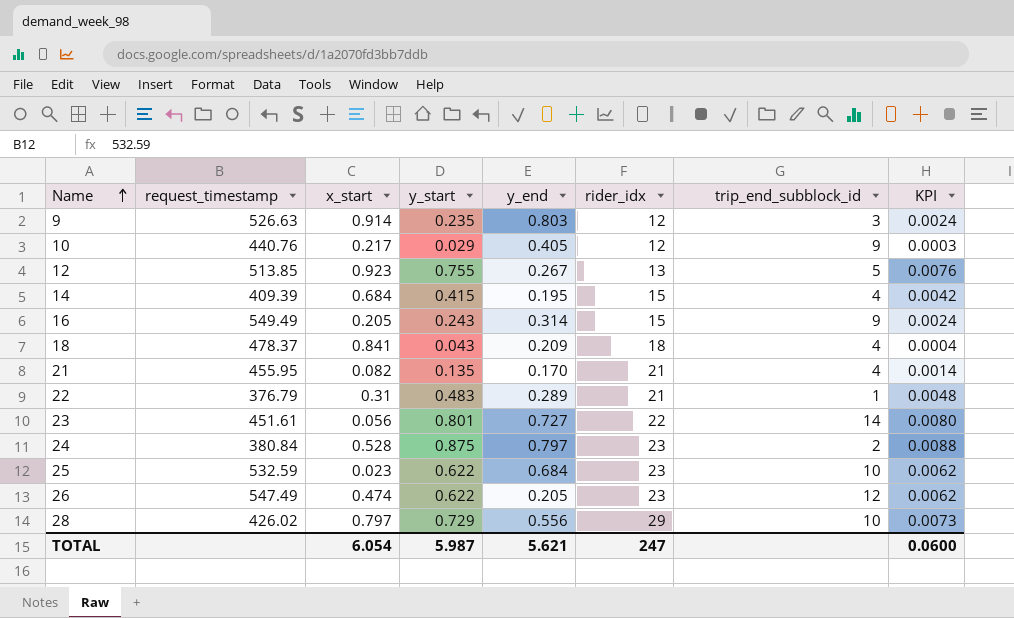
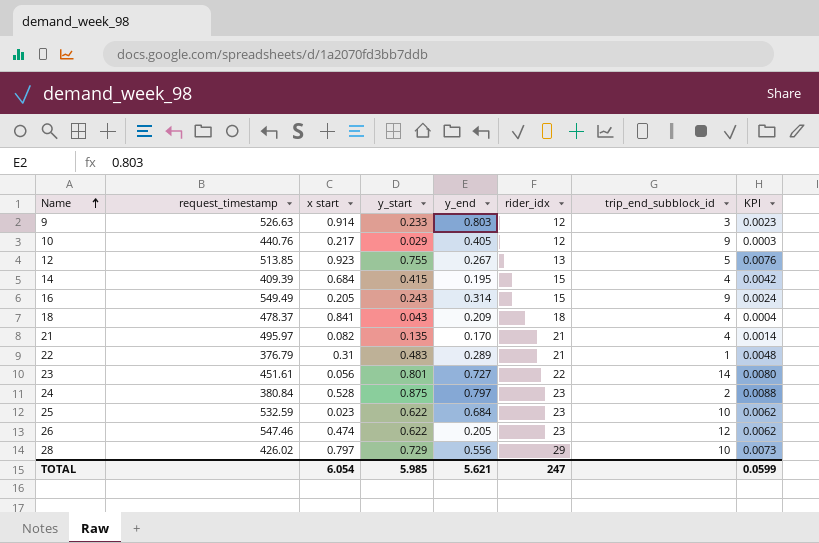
column name: x_start -> x start
9 | y_start: 0.235 -> 0.233
9 | KPI: 0.0024 -> 0.0023
21 | request_timestamp: 455.95 -> 495.97
26 | request_timestamp: 547.49 -> 547.46
TOTAL | y_start: 5.987 -> 5.985
TOTAL | KPI: 0.0600 -> 0.0599

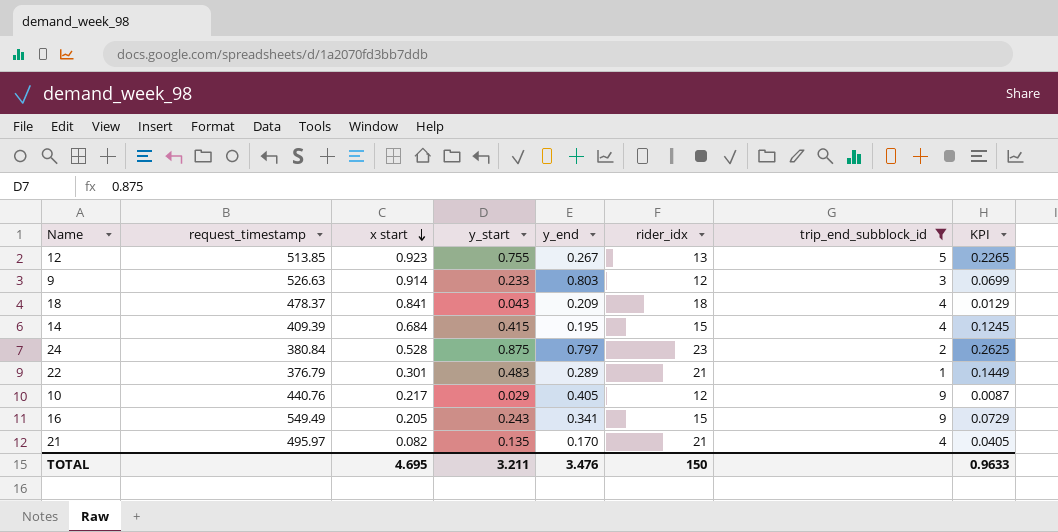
filter: none -> trip_end_subblock_id <= 9
row order: Name ascending -> x start descending
column KPI | formula: [y_start] * 0.01 -> [y_start] * 0.3
22 | x start: 0.31 -> 0.301
16 | y_end: 0.314 -> 0.341
TOTAL | x start: 6.054 -> 4.695
TOTAL | y_start: 5.985 -> 3.211
TOTAL | y_end: 5.621 -> 3.476
TOTAL | rider_idx: 247 -> 150
TOTAL | KPI: 0.0599 -> 0.9633

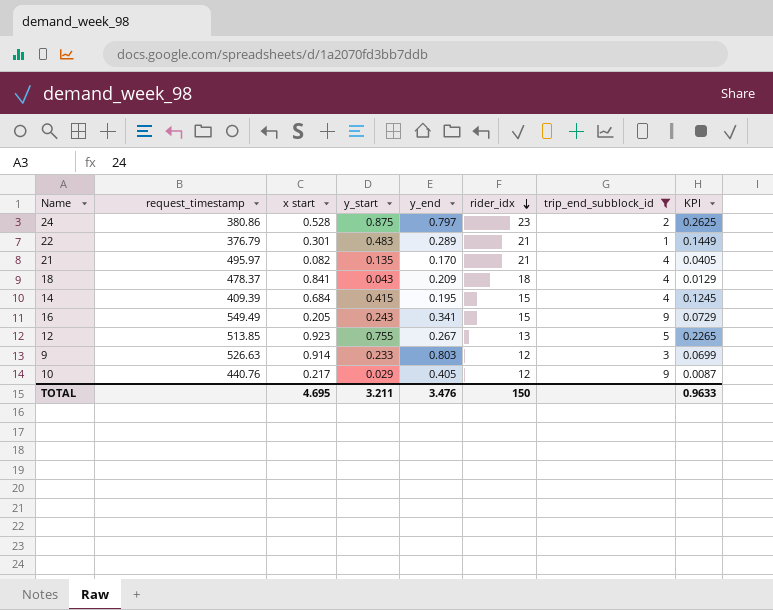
row order: x start descending -> rider_idx descending
24 | request_timestamp: 380.84 -> 380.86

